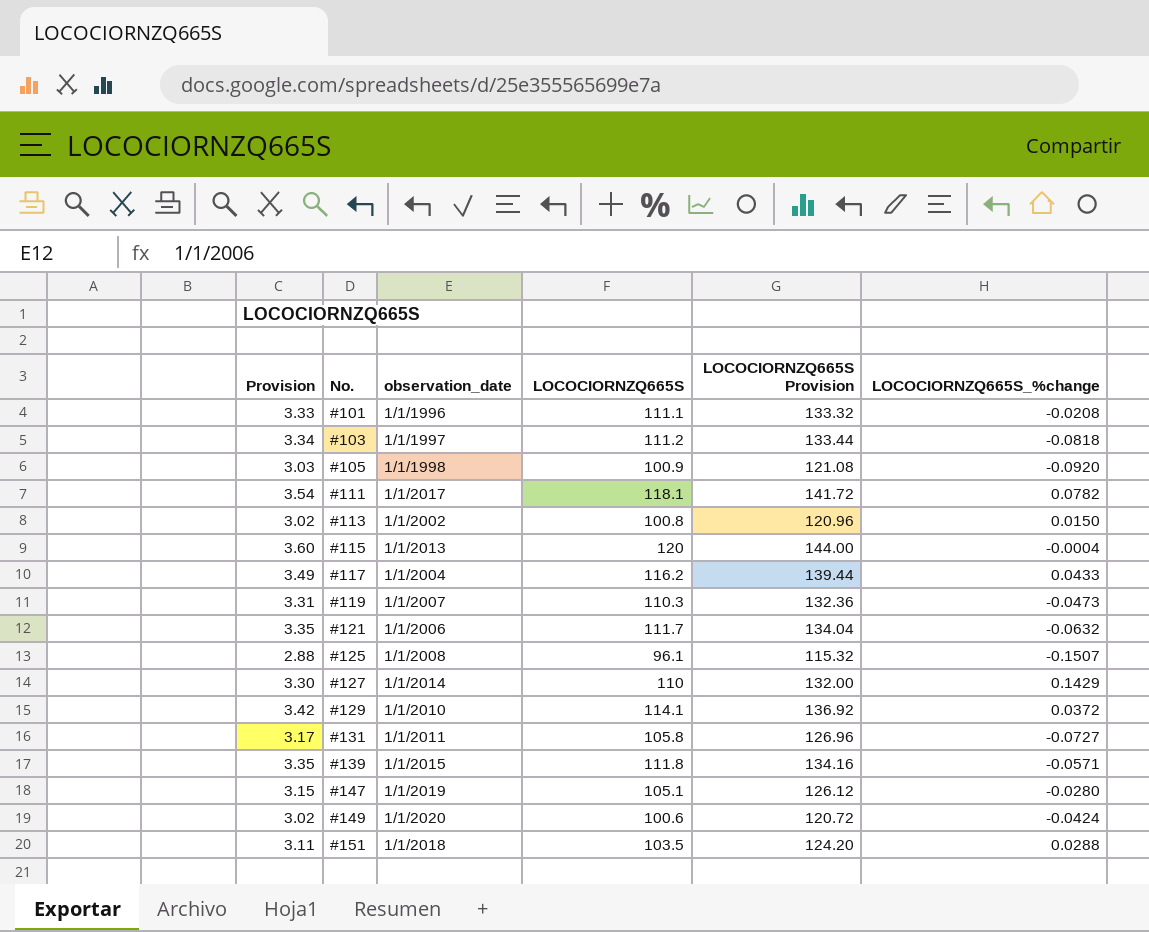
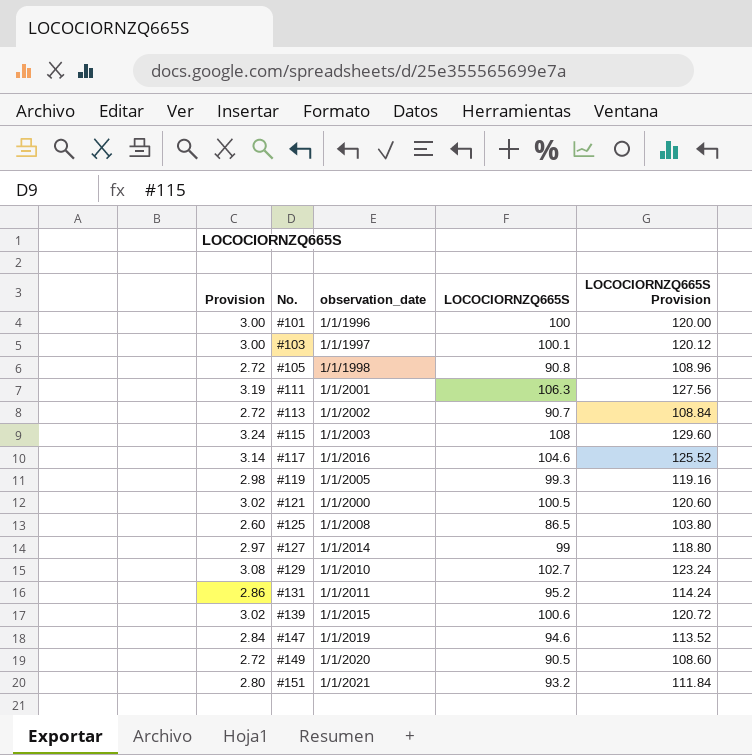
column LOCOCIORNZQ665S_%change | position: 6 -> none
#101 | Provision: 3.33 -> 3.00
#101 | LOCOCIORNZQ665S: 111.1 -> 100
#101 | LOCOCIORNZQ665S Provision: 133.32 -> 120.00
#103 | Provision: 3.34 -> 3.00
#103 | LOCOCIORNZQ665S: 111.2 -> 100.1
#103 | LOCOCIORNZQ665S Provision: 133.44 -> 120.12
#105 | Provision: 3.03 -> 2.72
#105 | LOCOCIORNZQ665S: 100.9 -> 90.8
#105 | LOCOCIORNZQ665S Provision: 121.08 -> 108.96
#111 | Provision: 3.54 -> 3.19
#111 | observation_date: 1/1/2017 -> 1/1/2001
#111 | LOCOCIORNZQ665S: 118.1 -> 106.3
#111 | LOCOCIORNZQ665S Provision: 141.72 -> 127.56
#113 | Provision: 3.02 -> 2.72
#113 | LOCOCIORNZQ665S: 100.8 -> 90.7
#113 | LOCOCIORNZQ665S Provision: 120.96 -> 108.84
#115 | Provision: 3.60 -> 3.24
#115 | observation_date: 1/1/2013 -> 1/1/2003
#115 | LOCOCIORNZQ665S: 120 -> 108
#115 | LOCOCIORNZQ665S Provision: 144.00 -> 129.60
#117 | Provision: 3.49 -> 3.14
#117 | observation_date: 1/1/2004 -> 1/1/2016
#117 | LOCOCIORNZQ665S: 116.2 -> 104.6
#117 | LOCOCIORNZQ665S Provision: 139.44 -> 125.52
#119 | Provision: 3.31 -> 2.98
#119 | observation_date: 1/1/2007 -> 1/1/2005
#119 | LOCOCIORNZQ665S: 110.3 -> 99.3
#119 | LOCOCIORNZQ665S Provision: 132.36 -> 119.16
#121 | Provision: 3.35 -> 3.02
#121 | observation_date: 1/1/2006 -> 1/1/2000
#121 | LOCOCIORNZQ665S: 111.7 -> 100.5
#121 | LOCOCIORNZQ665S Provision: 134.04 -> 120.60
#125 | Provision: 2.88 -> 2.60
#125 | LOCOCIORNZQ665S: 96.1 -> 86.5
#125 | LOCOCIORNZQ665S Provision: 115.32 -> 103.80
#127 | Provision: 3.30 -> 2.97
#127 | LOCOCIORNZQ665S: 110 -> 99
#127 | LOCOCIORNZQ665S Provision: 132.00 -> 118.80
#129 | Provision: 3.42 -> 3.08
#129 | LOCOCIORNZQ665S: 114.1 -> 102.7
#129 | LOCOCIORNZQ665S Provision: 136.92 -> 123.24
#131 | Provision: 3.17 -> 2.86
#131 | LOCOCIORNZQ665S: 105.8 -> 95.2
#131 | LOCOCIORNZQ665S Provision: 126.96 -> 114.24
#139 | Provision: 3.35 -> 3.02
#139 | LOCOCIORNZQ665S: 111.8 -> 100.6
#139 | LOCOCIORNZQ665S Provision: 134.16 -> 120.72
#147 | Provision: 3.15 -> 2.84
#147 | LOCOCIORNZQ665S: 105.1 -> 94.6
#147 | LOCOCIORNZQ665S Provision: 126.12 -> 113.52
#149 | Provision: 3.02 -> 2.72
#149 | LOCOCIORNZQ665S: 100.6 -> 90.5
#149 | LOCOCIORNZQ665S Provision: 120.72 -> 108.60
#151 | Provision: 3.11 -> 2.80
#151 | observation_date: 1/1/2018 -> 1/1/2021
#151 | LOCOCIORNZQ665S: 103.5 -> 93.2
#151 | LOCOCIORNZQ665S Provision: 124.20 -> 111.84

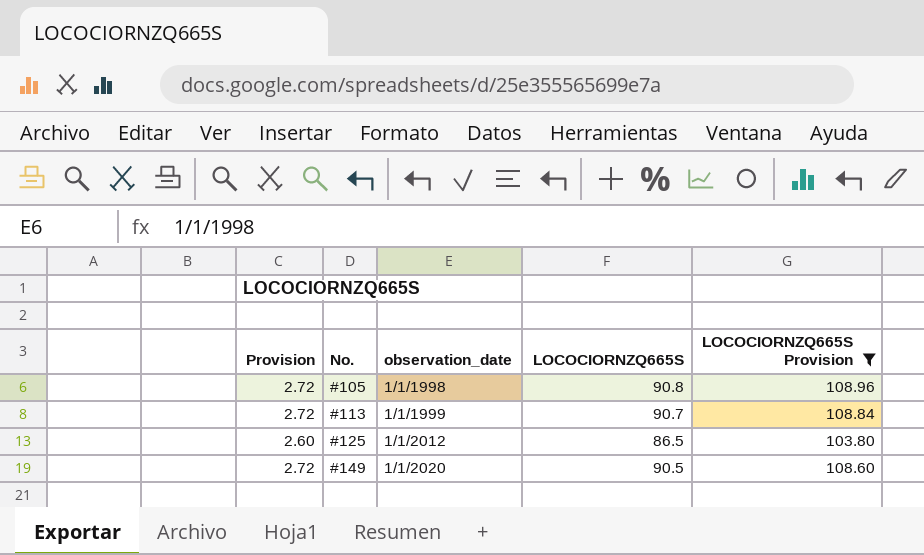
filter: none -> LOCOCIORNZQ665S Provision <= 108.96
#113 | observation_date: 1/1/2002 -> 1/1/1999
#125 | observation_date: 1/1/2008 -> 1/1/2012

